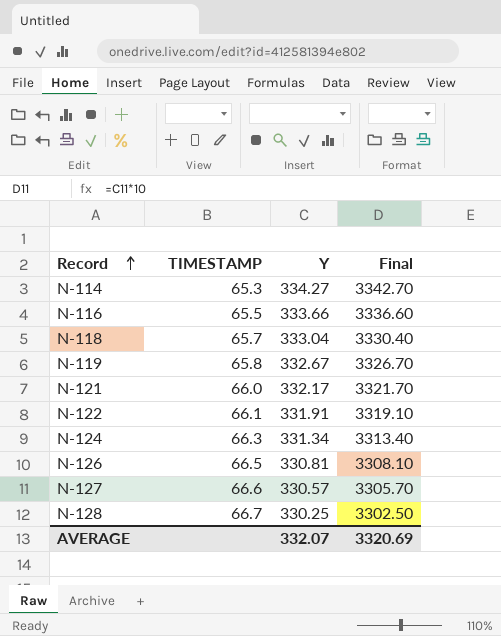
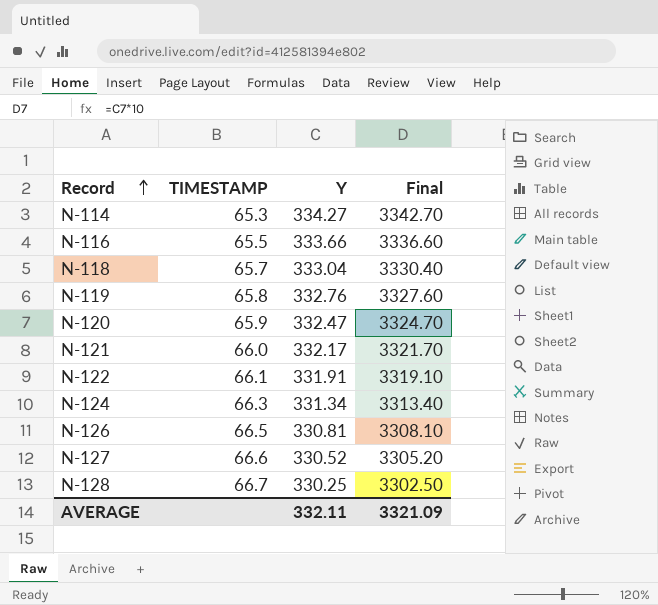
N-119 | Y: 332.67 -> 332.76
N-119 | Final: 3326.70 -> 3327.60
row N-120: none -> 65.9 | 332.47 | 3324.70
N-127 | Y: 330.57 -> 330.52
N-127 | Final: 3305.70 -> 3305.20
AVERAGE | Y: 332.07 -> 332.11
AVERAGE | Final: 3320.69 -> 3321.09

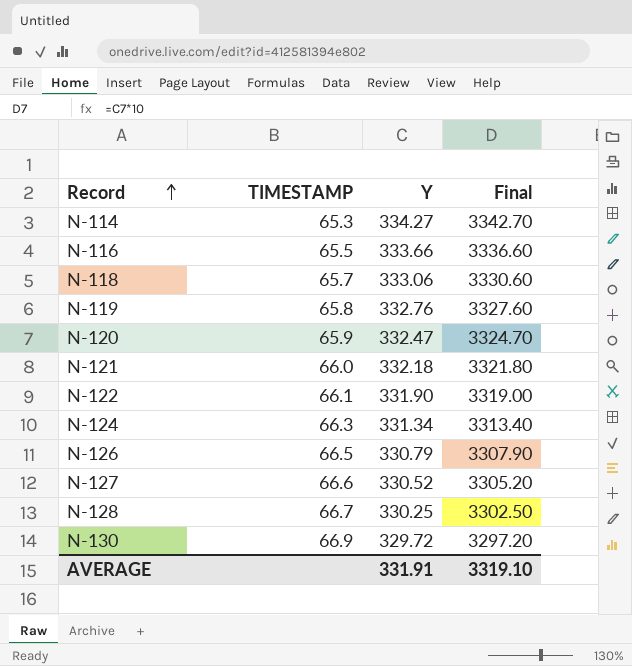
N-118 | Y: 333.04 -> 333.06
N-118 | Final: 3330.40 -> 3330.60
N-121 | Y: 332.17 -> 332.18
N-121 | Final: 3321.70 -> 3321.80
N-122 | Y: 331.91 -> 331.90
N-122 | Final: 3319.10 -> 3319.00
N-126 | Y: 330.81 -> 330.79
N-126 | Final: 3308.10 -> 3307.90
row N-130: none -> 66.9 | 329.72 | 3297.20
AVERAGE | Y: 332.11 -> 331.91
AVERAGE | Final: 3321.09 -> 3319.10

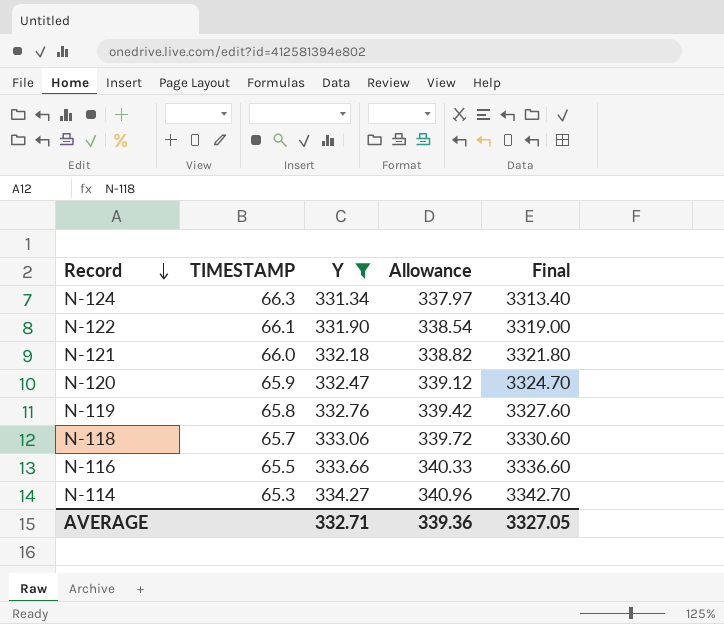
filter: none -> Y >= 331.34
row order: Record ascending -> Record descending
column Allowance | formula: none -> [Y] * 1.02
AVERAGE | Y: 331.91 -> 332.71
AVERAGE | Final: 3319.10 -> 3327.05

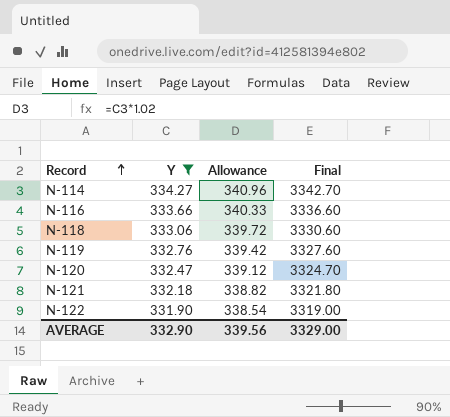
row order: Record descending -> Record ascending
column TIMESTAMP | position: 2 -> none
row N-124: 66.3 | 331.34 | 337.97 | 3313.40 -> none
AVERAGE | Y: 332.71 -> 332.90
AVERAGE | Allowance: 339.36 -> 339.56
AVERAGE | Final: 3327.05 -> 3329.00

